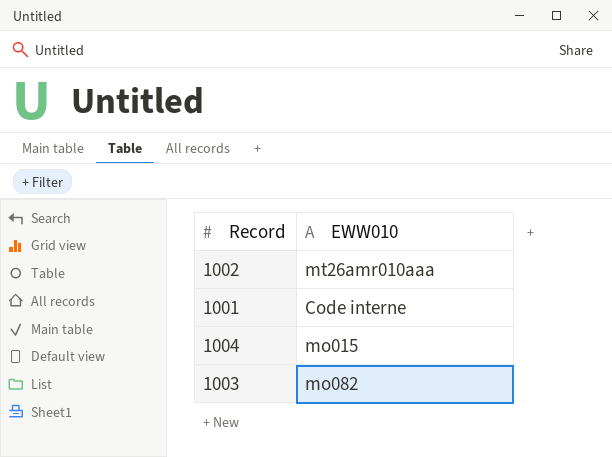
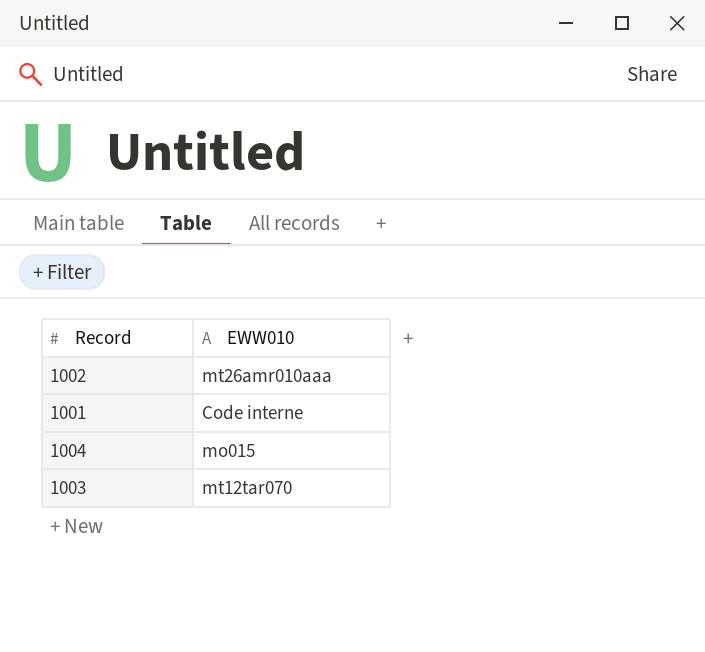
1003 | EWW010: mo082 -> mt12tar070

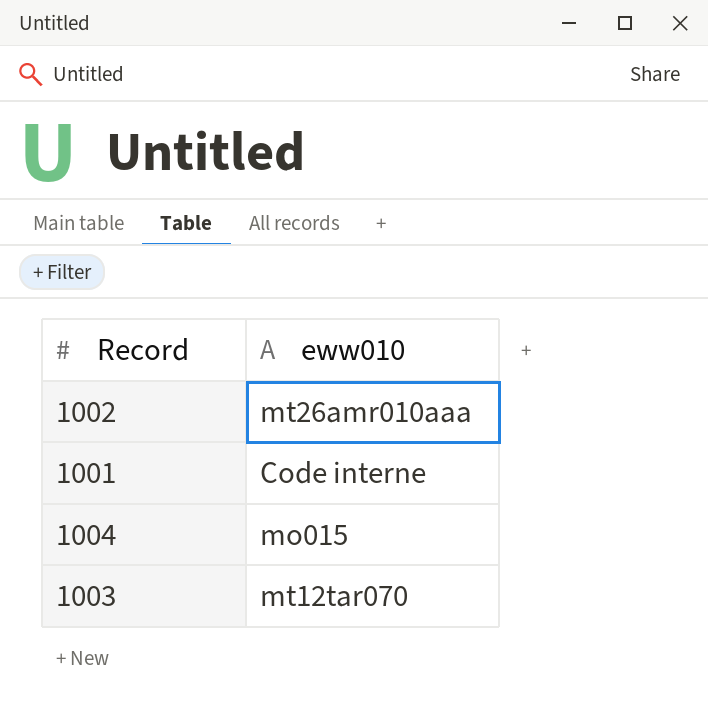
column name: EWW010 -> eww010

